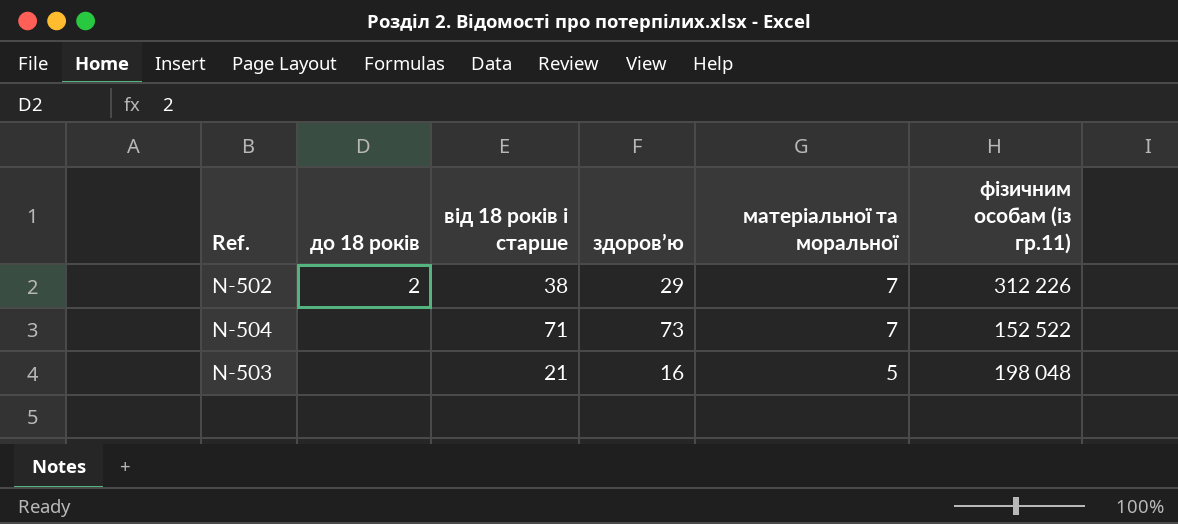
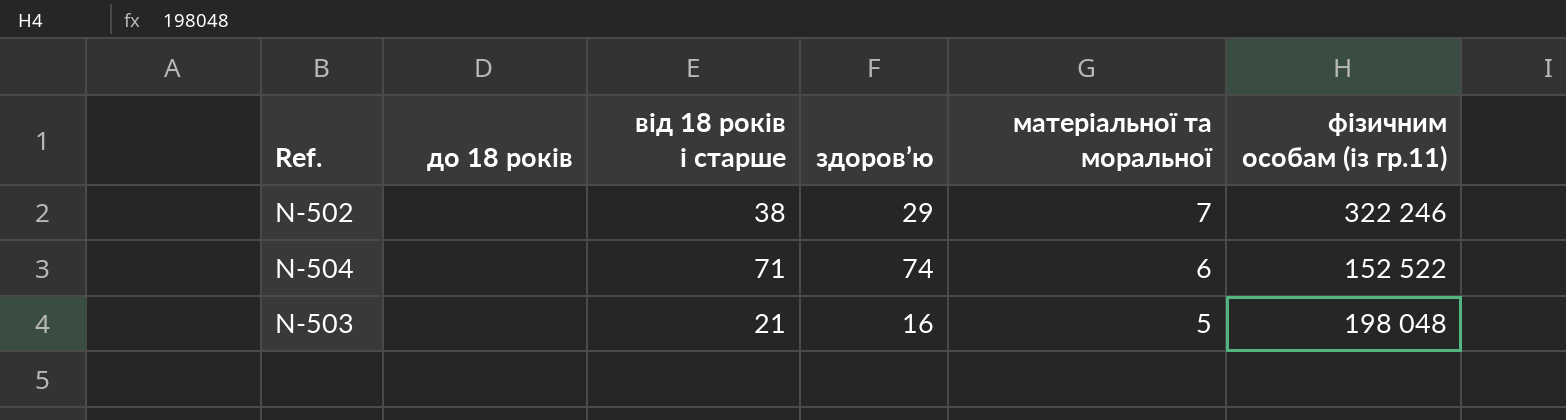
N-502 | до 18 років: 2 -> none
N-502 | фізичним особам (із гр.11): 312 226 -> 322 246
N-504 | здоров’ю: 73 -> 74
N-504 | матеріальної та моральної: 7 -> 6

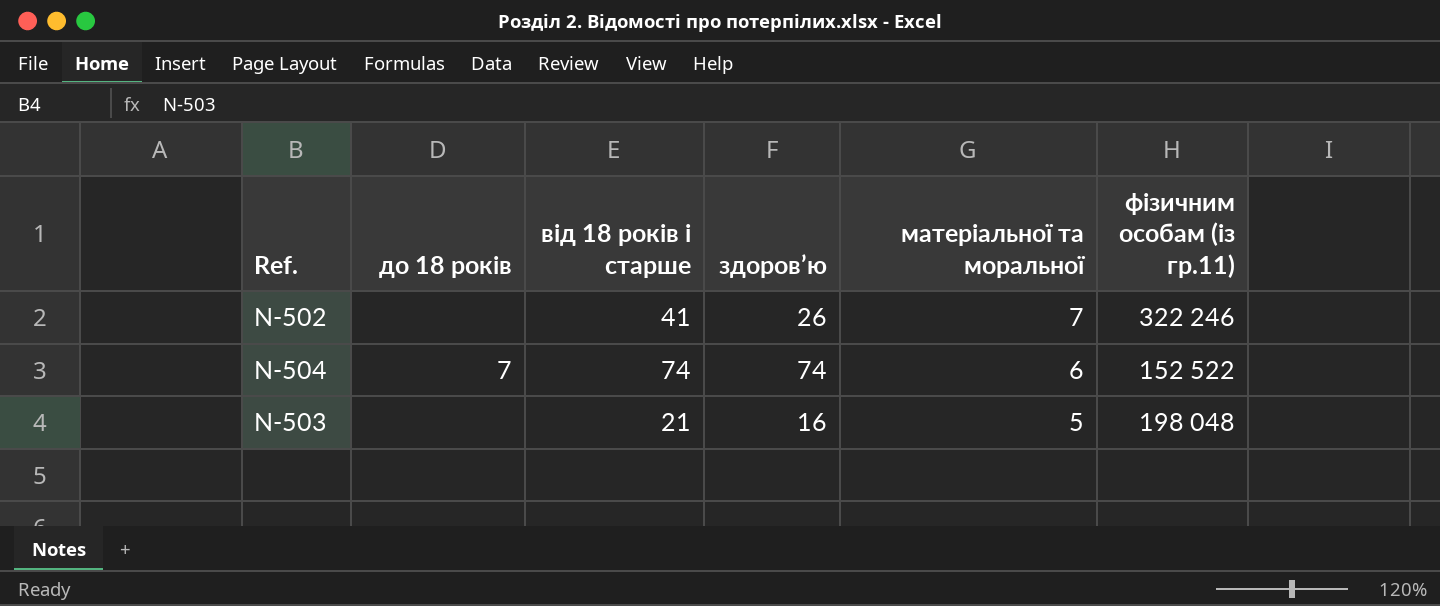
N-502 | від 18 років і старше: 38 -> 41
N-502 | здоров’ю: 29 -> 26
N-504 | до 18 років: none -> 7
N-504 | від 18 років і старше: 71 -> 74

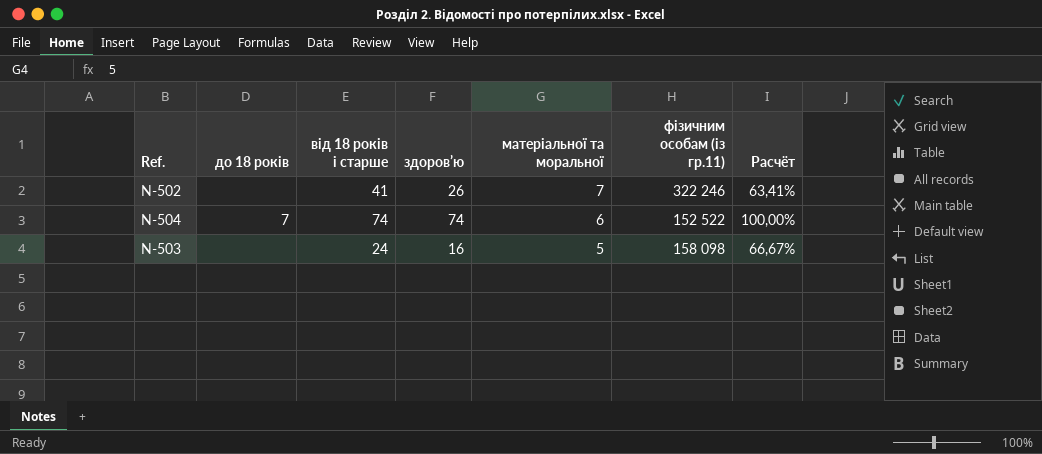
column Расчёт | formula: none -> [здоров’ю] / [від 18 років і старше]
N-503 | від 18 років і старше: 21 -> 24
N-503 | фізичним особам (із гр.11): 198 048 -> 158 098

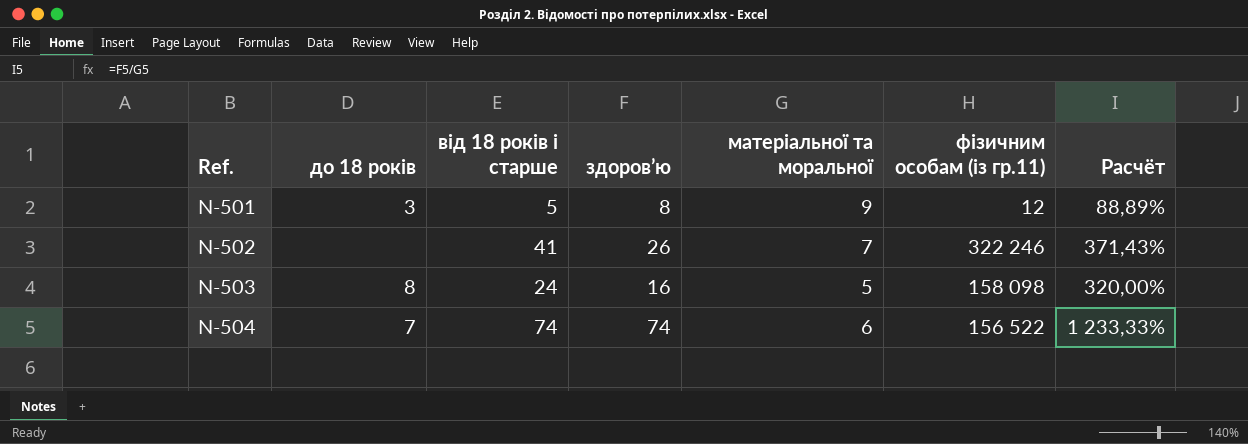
row order: матеріальної та моральної descending -> Ref. ascending
column Расчёт | formula: [здоров’ю] / [від 18 років і старше] -> [здоров’ю] / [матеріальної та моральної]
row N-501: none -> 3 | 5 | 8 | 9 | 12 | 88,89%
N-503 | до 18 років: none -> 8
N-504 | фізичним особам (із гр.11): 152 522 -> 156 522

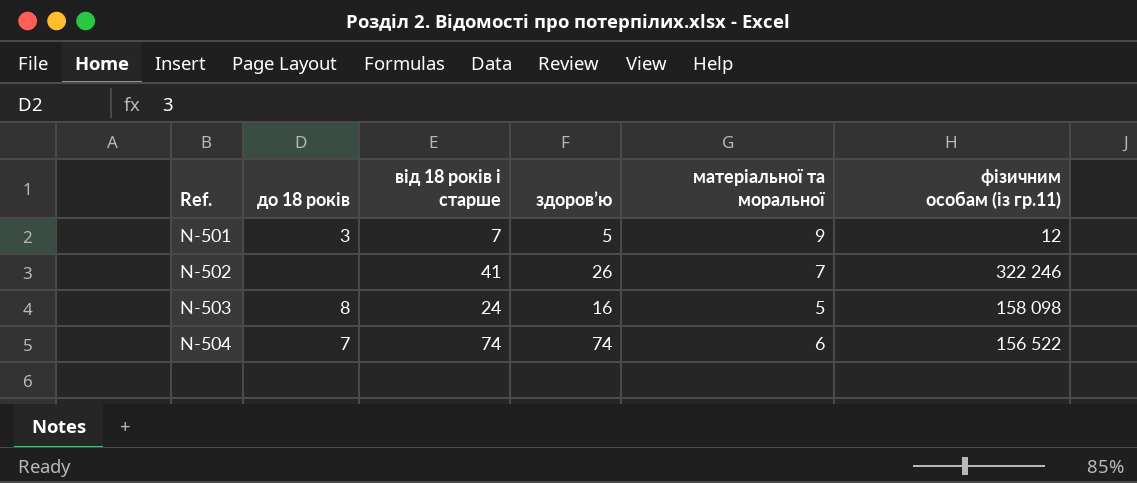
column Расчёт | formula: [здоров’ю] / [матеріальної та моральної] -> none
N-501 | від 18 років і старше: 5 -> 7
N-501 | здоров’ю: 8 -> 5

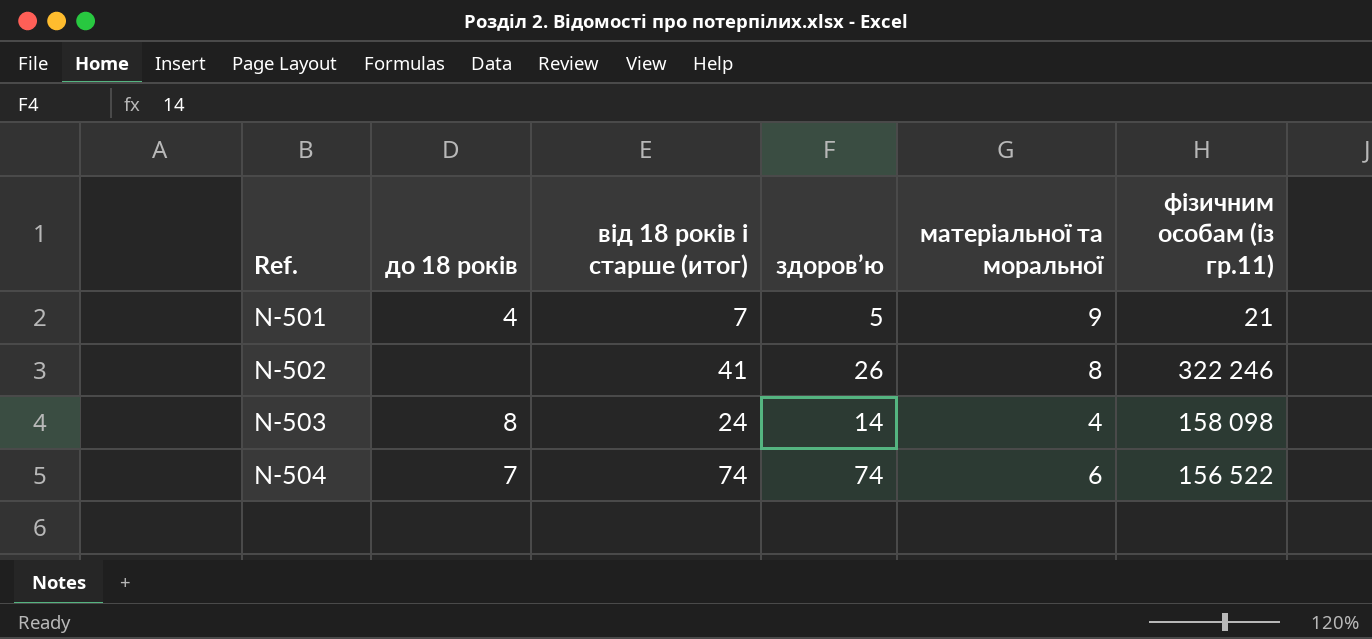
column name: від 18 років і старше -> від 18 років і старше (итог)
N-501 | до 18 років: 3 -> 4
N-501 | фізичним особам (із гр.11): 12 -> 21
N-502 | матеріальної та моральної: 7 -> 8
N-503 | здоров’ю: 16 -> 14
N-503 | матеріальної та моральної: 5 -> 4

